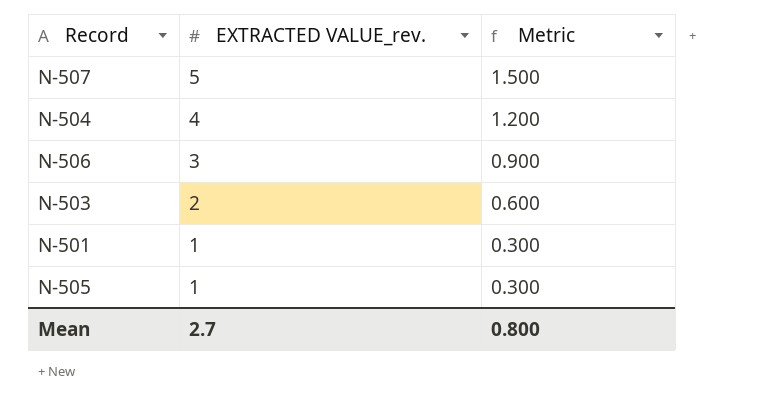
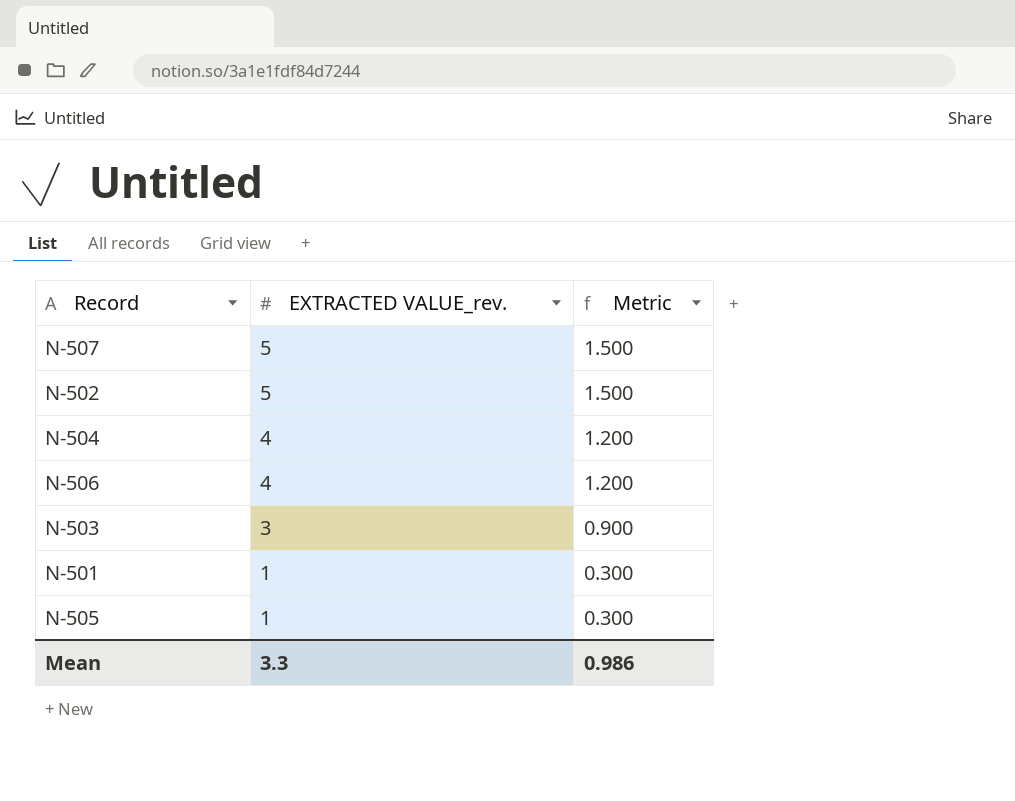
row N-502: none -> 5 | 1.500
N-506 | EXTRACTED VALUE_rev.: 3 -> 4
N-506 | Metric: 0.900 -> 1.200
N-503 | EXTRACTED VALUE_rev.: 2 -> 3
N-503 | Metric: 0.600 -> 0.900
Mean | EXTRACTED VALUE_rev.: 2.7 -> 3.3
Mean | Metric: 0.800 -> 0.986

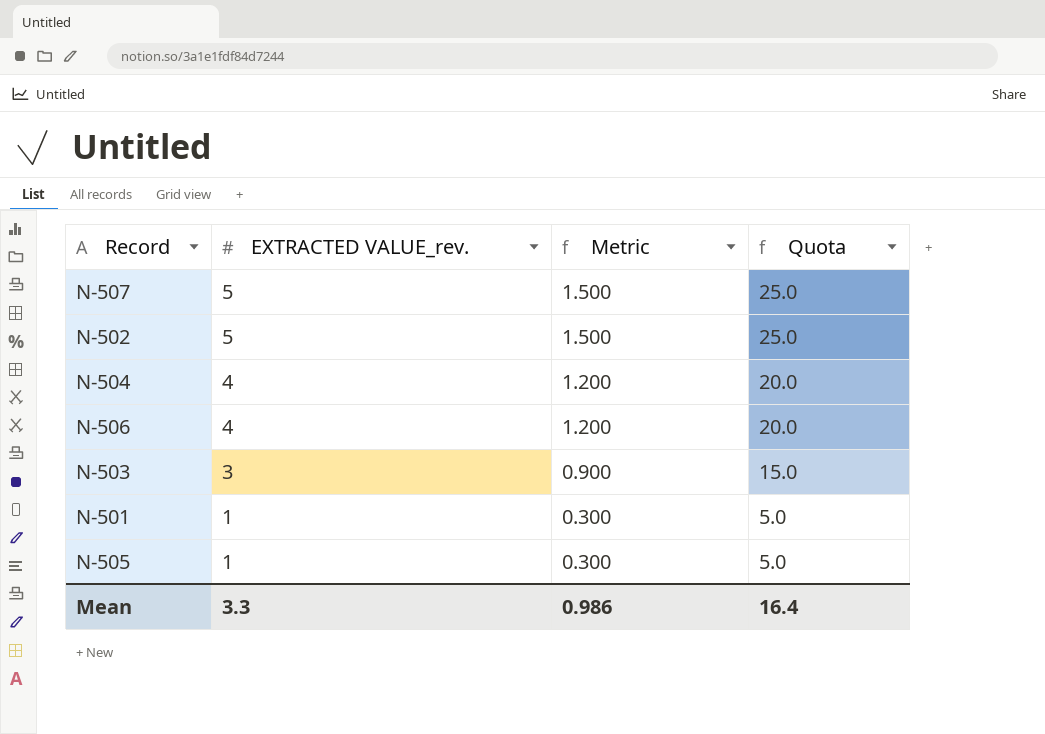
column Quota | formula: none -> [EXTRACTED VALUE_rev.] * 5

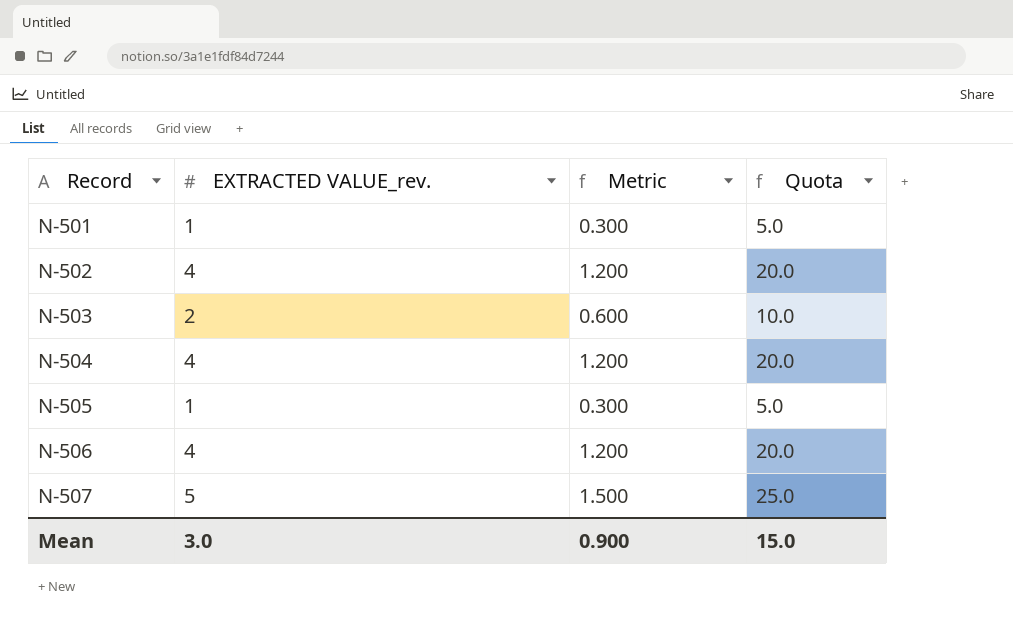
row order: EXTRACTED VALUE_rev. descending -> Record ascending
N-502 | EXTRACTED VALUE_rev.: 5 -> 4
N-502 | Metric: 1.500 -> 1.200
N-502 | Quota: 25.0 -> 20.0
N-503 | EXTRACTED VALUE_rev.: 3 -> 2
N-503 | Metric: 0.900 -> 0.600
N-503 | Quota: 15.0 -> 10.0
Mean | EXTRACTED VALUE_rev.: 3.3 -> 3.0
Mean | Metric: 0.986 -> 0.900
Mean | Quota: 16.4 -> 15.0

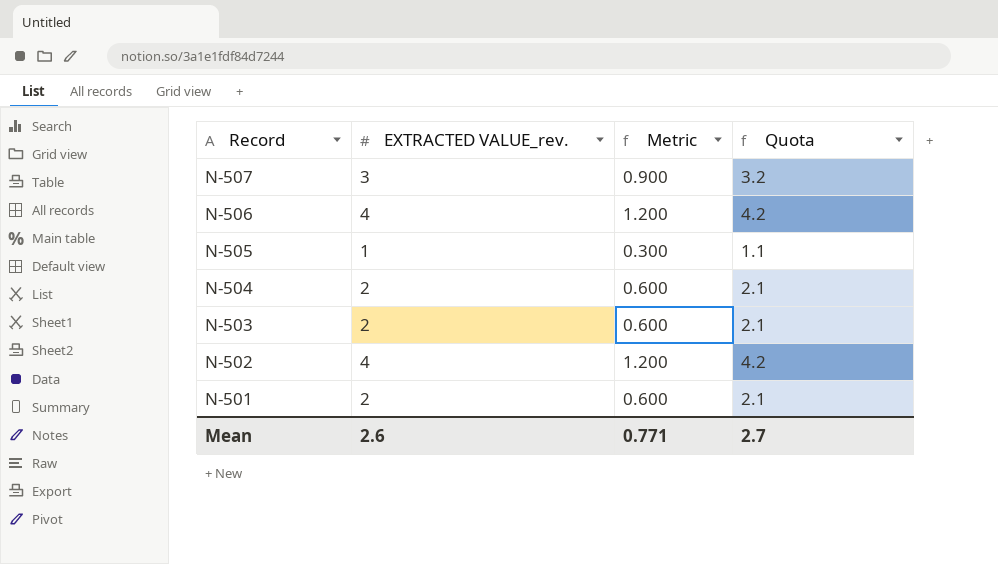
row order: Record ascending -> Record descending
column Quota | formula: [EXTRACTED VALUE_rev.] * 5 -> [EXTRACTED VALUE_rev.] * 1.05
N-507 | EXTRACTED VALUE_rev.: 5 -> 3
N-507 | Metric: 1.500 -> 0.900
N-504 | EXTRACTED VALUE_rev.: 4 -> 2
N-504 | Metric: 1.200 -> 0.600
N-501 | EXTRACTED VALUE_rev.: 1 -> 2
N-501 | Metric: 0.300 -> 0.600
Mean | EXTRACTED VALUE_rev.: 3.0 -> 2.6
Mean | Metric: 0.900 -> 0.771
Mean | Quota: 15.0 -> 2.7

